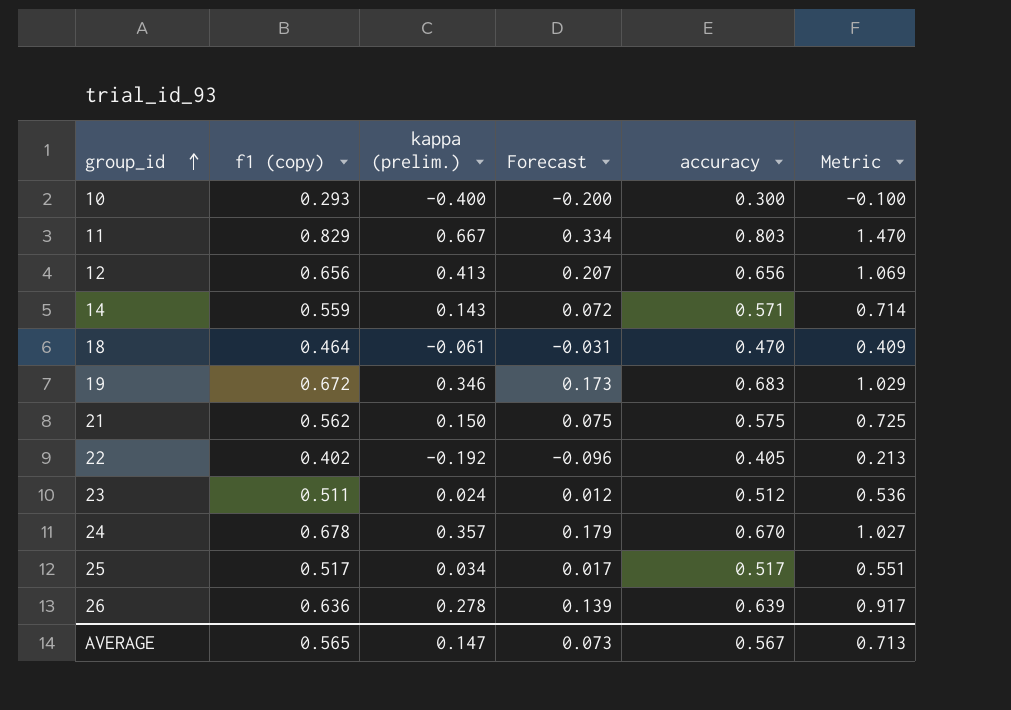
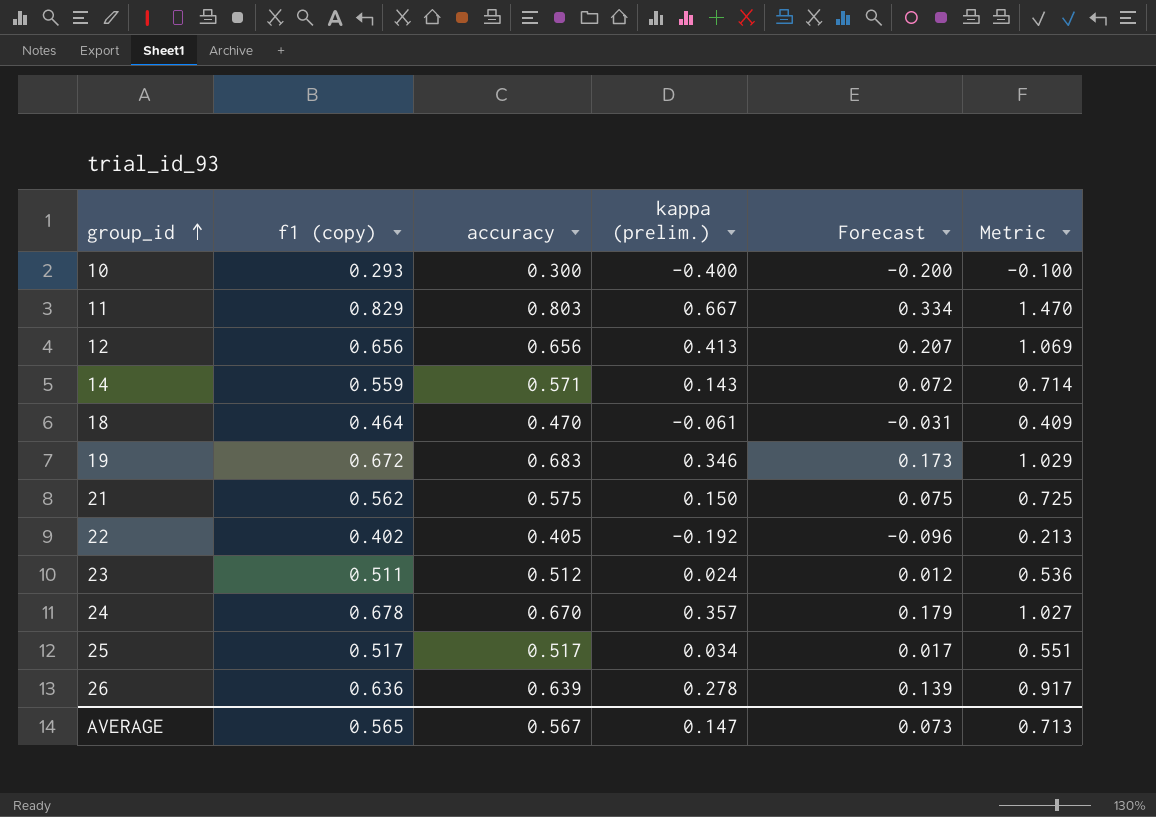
column accuracy | position: 5 -> 3

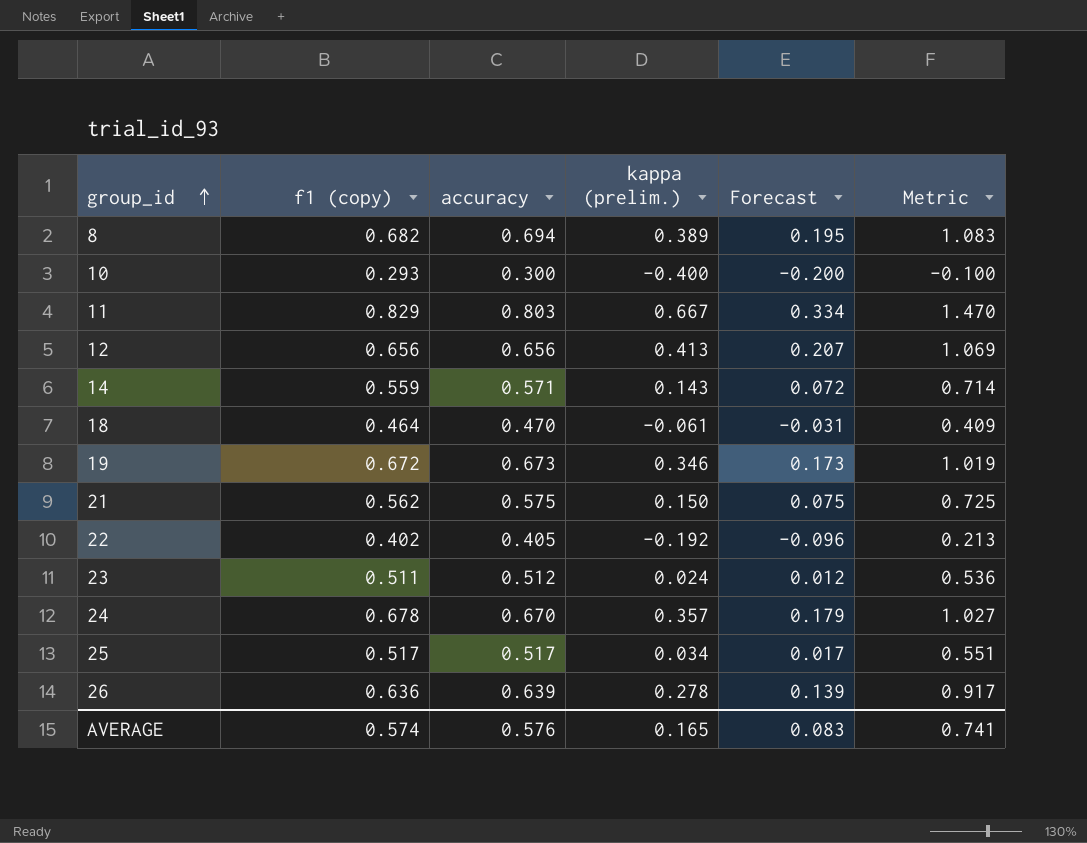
row 8: none -> 0.682 | 0.694 | 0.389 | 0.195 | 1.083
19 | accuracy: 0.683 -> 0.673
19 | Metric: 1.029 -> 1.019
AVERAGE | f1 (copy): 0.565 -> 0.574
AVERAGE | accuracy: 0.567 -> 0.576
AVERAGE | kappa (prelim.): 0.147 -> 0.165
AVERAGE | Forecast: 0.073 -> 0.083
AVERAGE | Metric: 0.713 -> 0.741

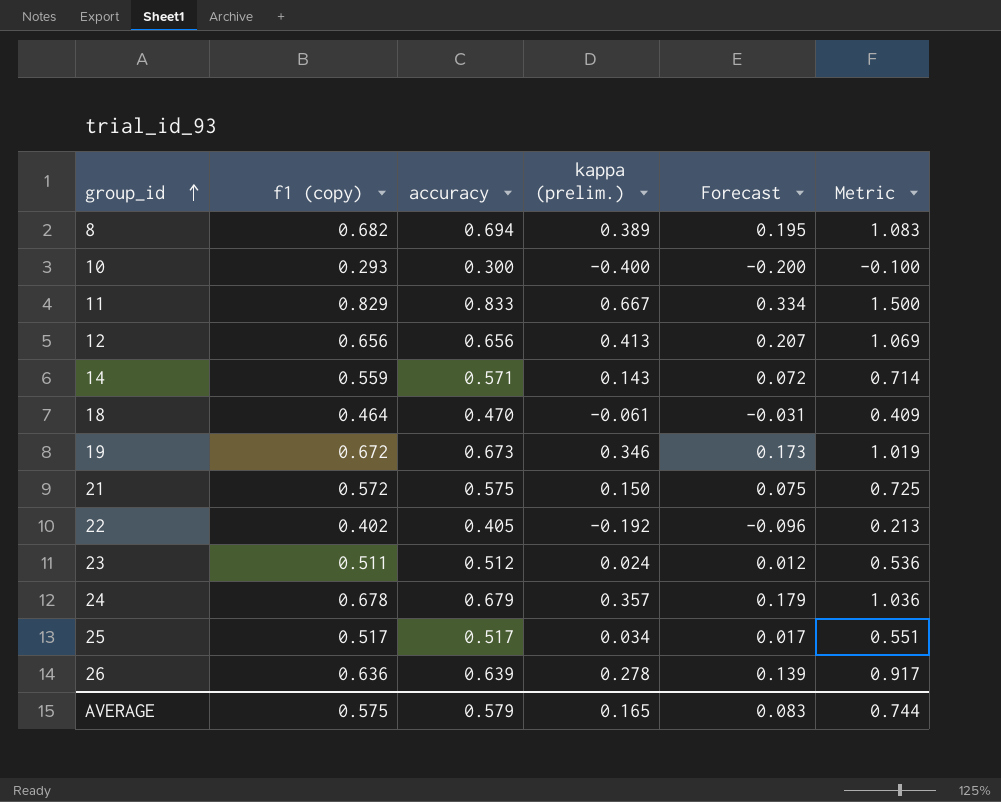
11 | accuracy: 0.803 -> 0.833
11 | Metric: 1.470 -> 1.500
21 | f1 (copy): 0.562 -> 0.572
24 | accuracy: 0.670 -> 0.679
24 | Metric: 1.027 -> 1.036
AVERAGE | f1 (copy): 0.574 -> 0.575
AVERAGE | accuracy: 0.576 -> 0.579
AVERAGE | Metric: 0.741 -> 0.744

